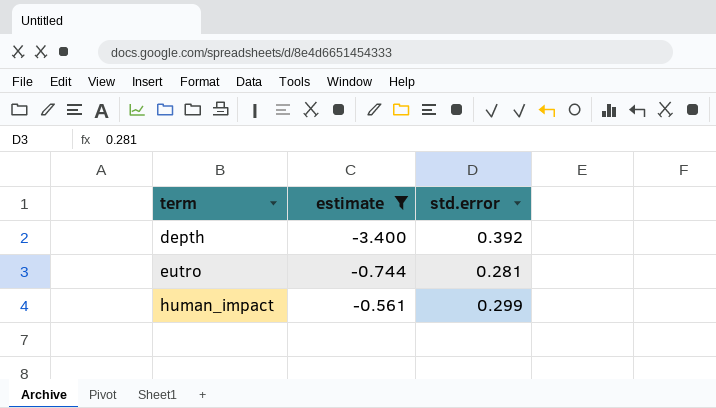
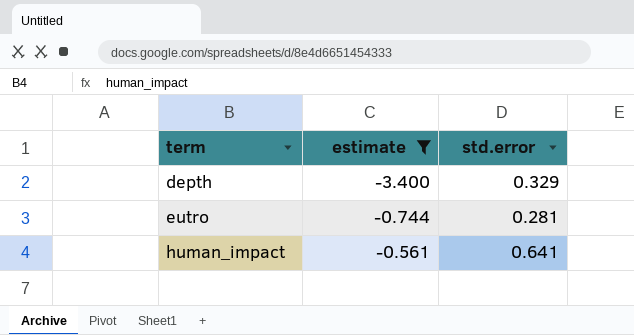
depth | std.error: 0.392 -> 0.329
human_impact | std.error: 0.299 -> 0.641

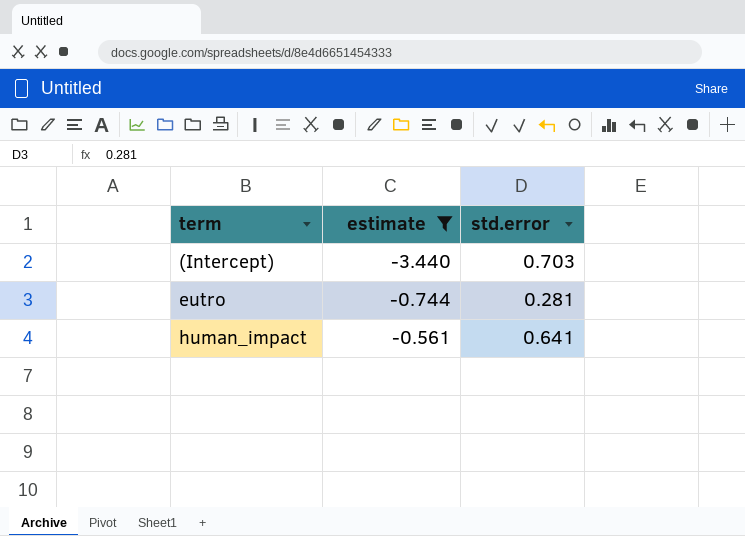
row depth: -3.400 | 0.329 -> none
row (Intercept): none -> -3.440 | 0.703

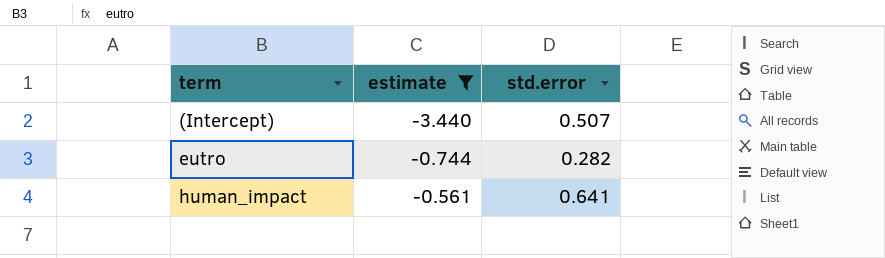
(Intercept) | std.error: 0.703 -> 0.507
eutro | std.error: 0.281 -> 0.282

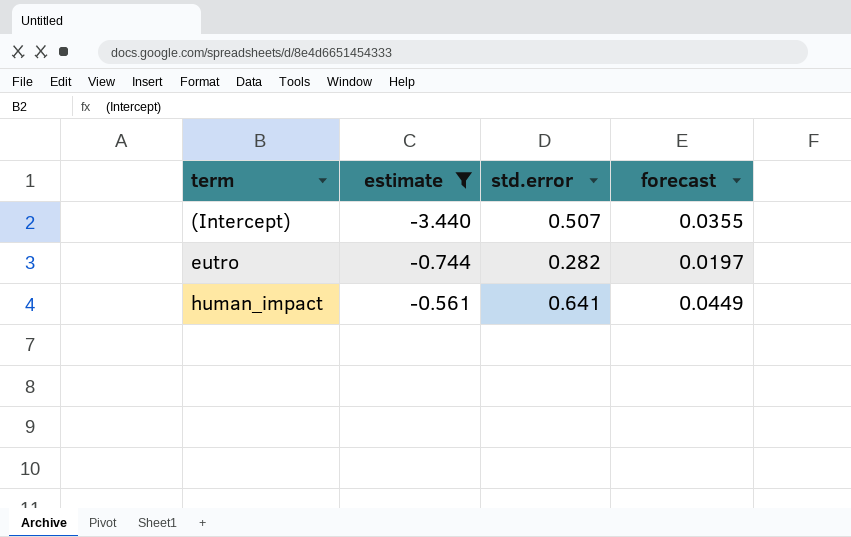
column forecast | formula: none -> [std.error] * 0.07

